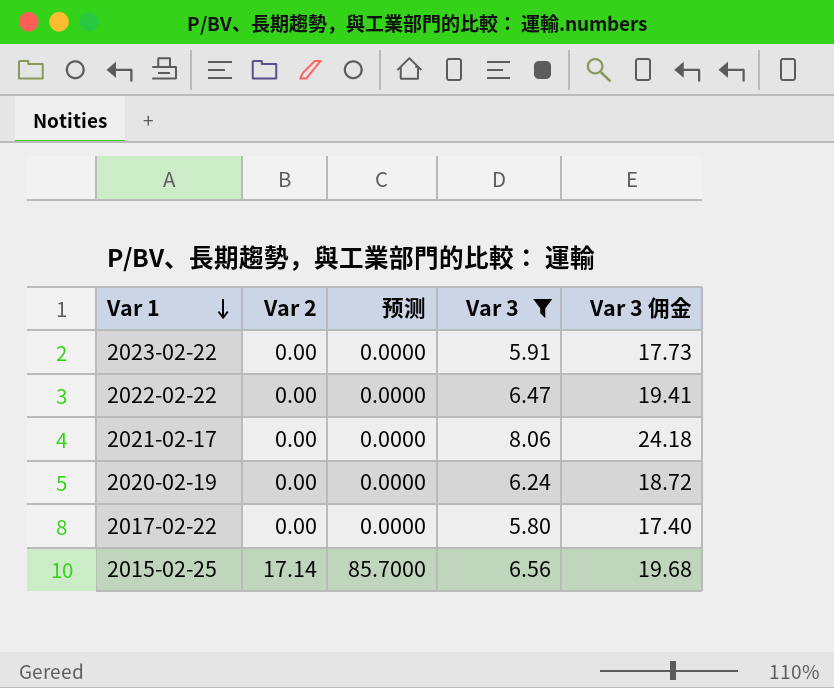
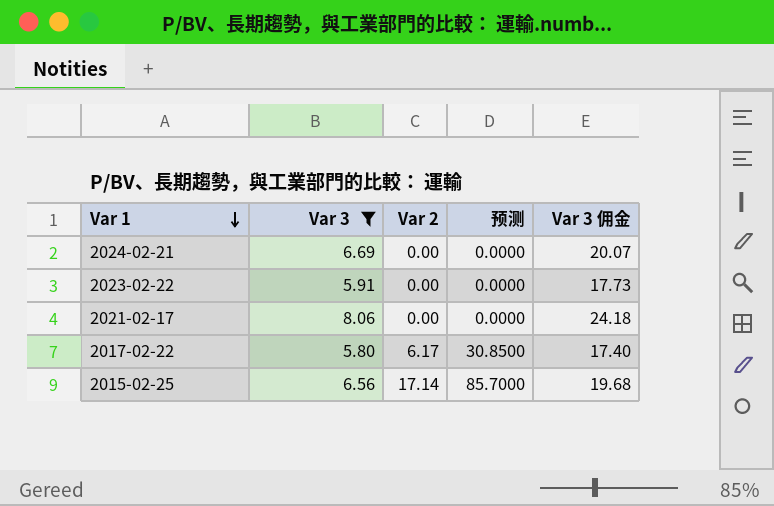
column Var 3 | position: 4 -> 2
row 2022-02-22: 0.00 | 0.0000 | 6.47 | 19.41 -> none
row 2020-02-19: 0.00 | 0.0000 | 6.24 | 18.72 -> none
row 2024-02-21: none -> 6.69 | 0.00 | 0.0000 | 20.07
2017-02-22 | Var 2: 0.00 -> 6.17
2017-02-22 | 预测: 0.0000 -> 30.8500

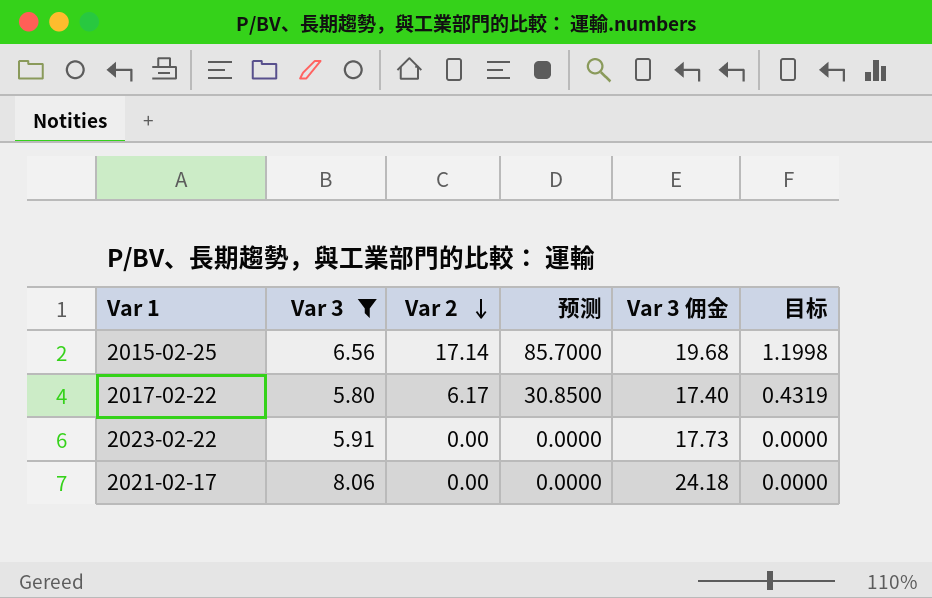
row order: Var 1 descending -> Var 2 descending
column 目标 | formula: none -> [Var 2] * 0.07
row 2024-02-21: 6.69 | 0.00 | 0.0000 | 20.07 -> none

